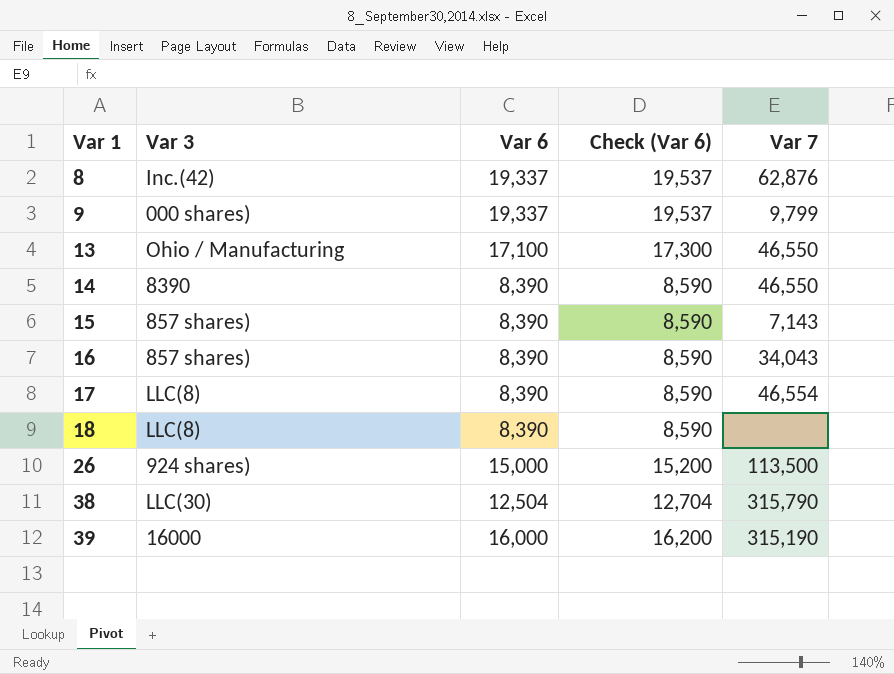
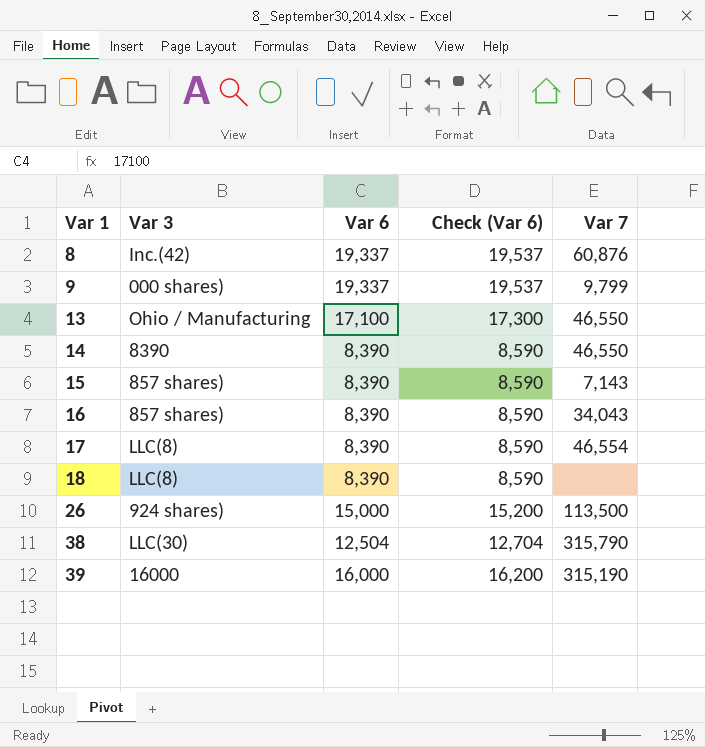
8 | Var 7: 62,876 -> 60,876

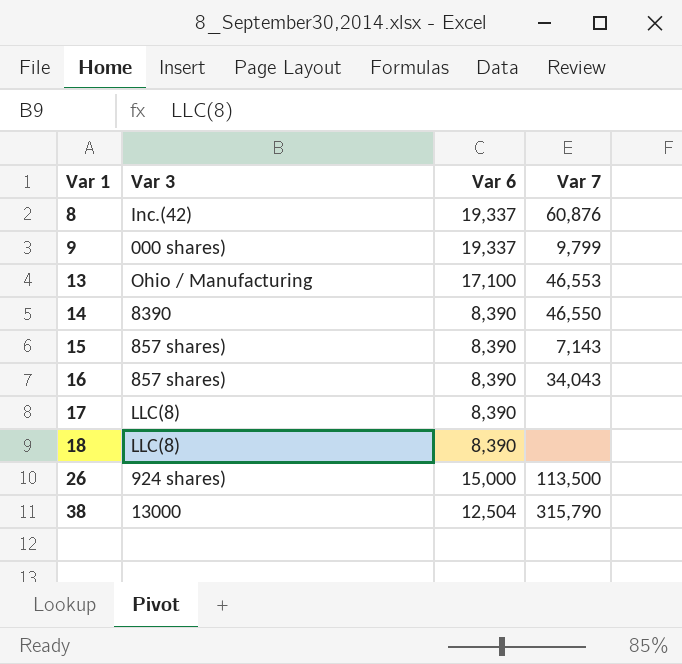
column Check (Var 6) | formula: [Var 6] + 200 -> none
row 39: 16000 | 16,000 | 16,200 | 315,190 -> none
13 | Var 7: 46,550 -> 46,553
17 | Var 7: 46,554 -> none
38 | Var 3: LLC(30) -> 13000

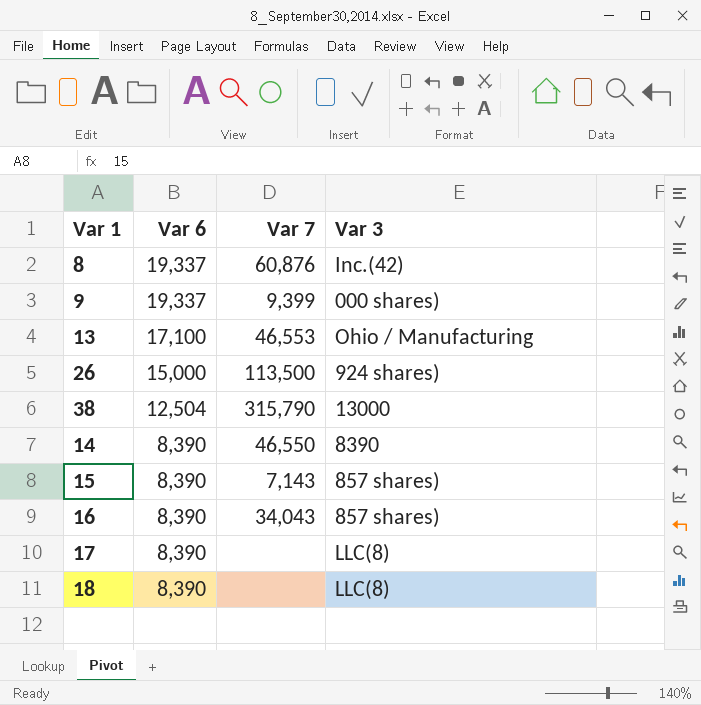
row order: Var 1 ascending -> Var 6 descending
column Var 3 | position: 2 -> 4
9 | Var 7: 9,799 -> 9,399

